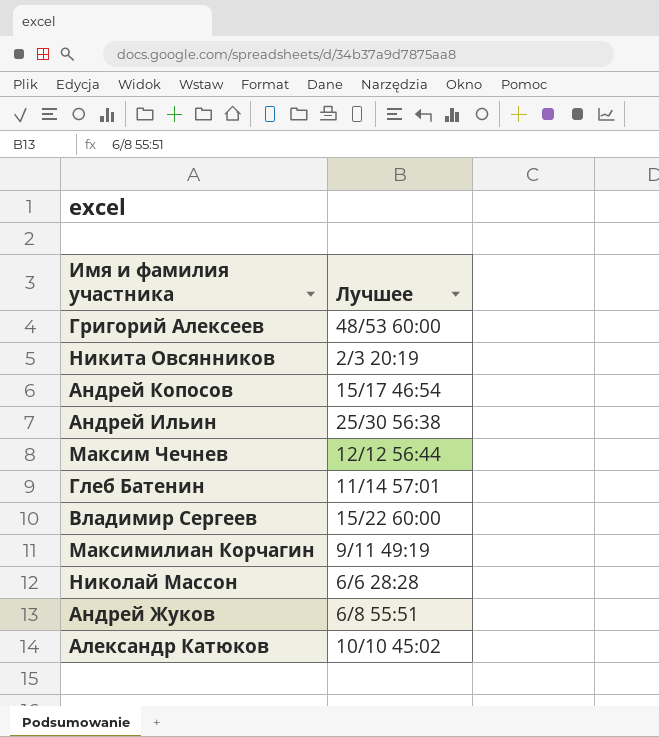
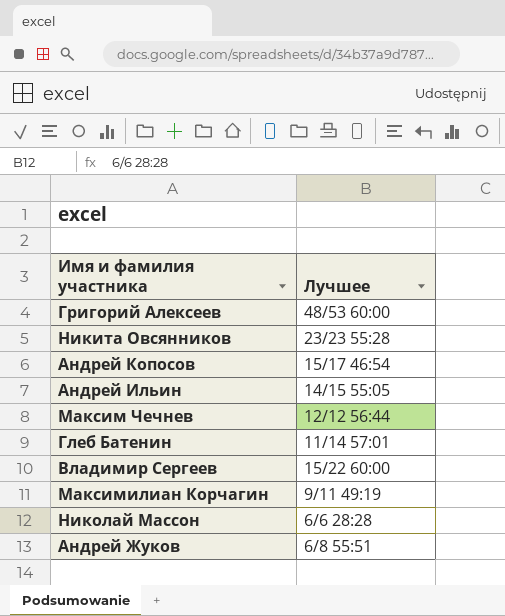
row Александр Катюков: 10/10 45:02 -> none
Никита Овсянников | Лучшее: 2/3 20:19 -> 23/23 55:28
Андрей Ильин | Лучшее: 25/30 56:38 -> 14/15 55:05

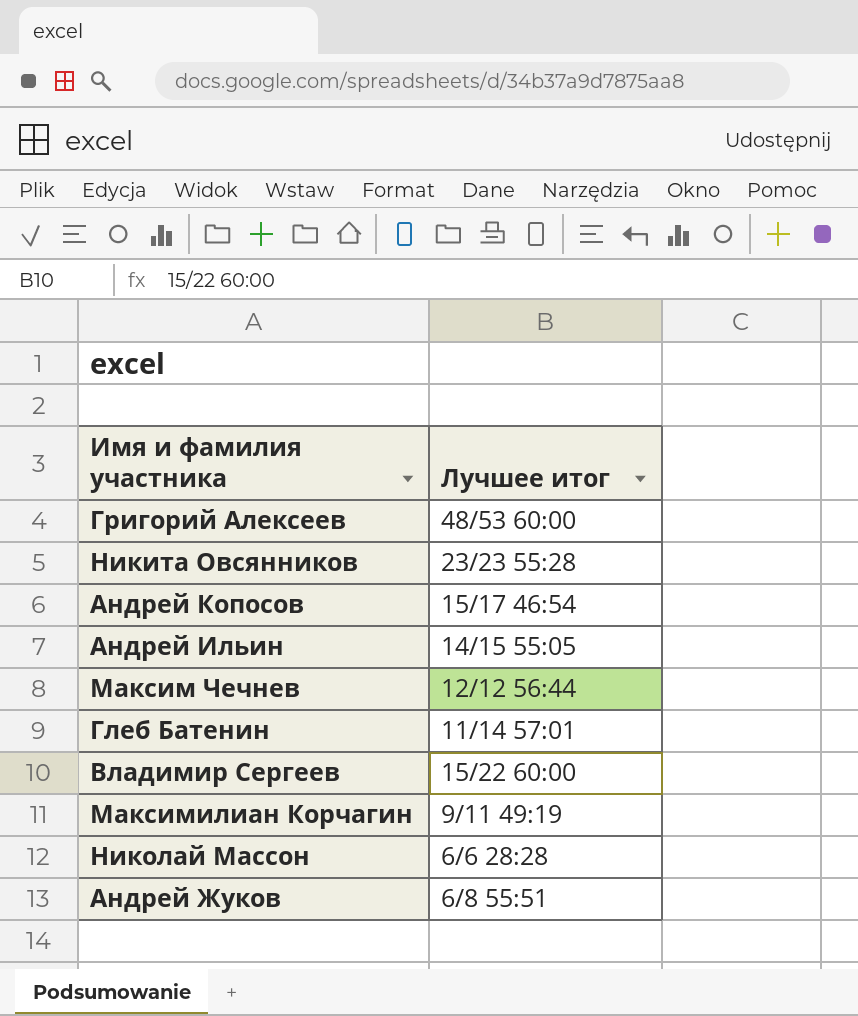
column name: Лучшее -> Лучшее итог

